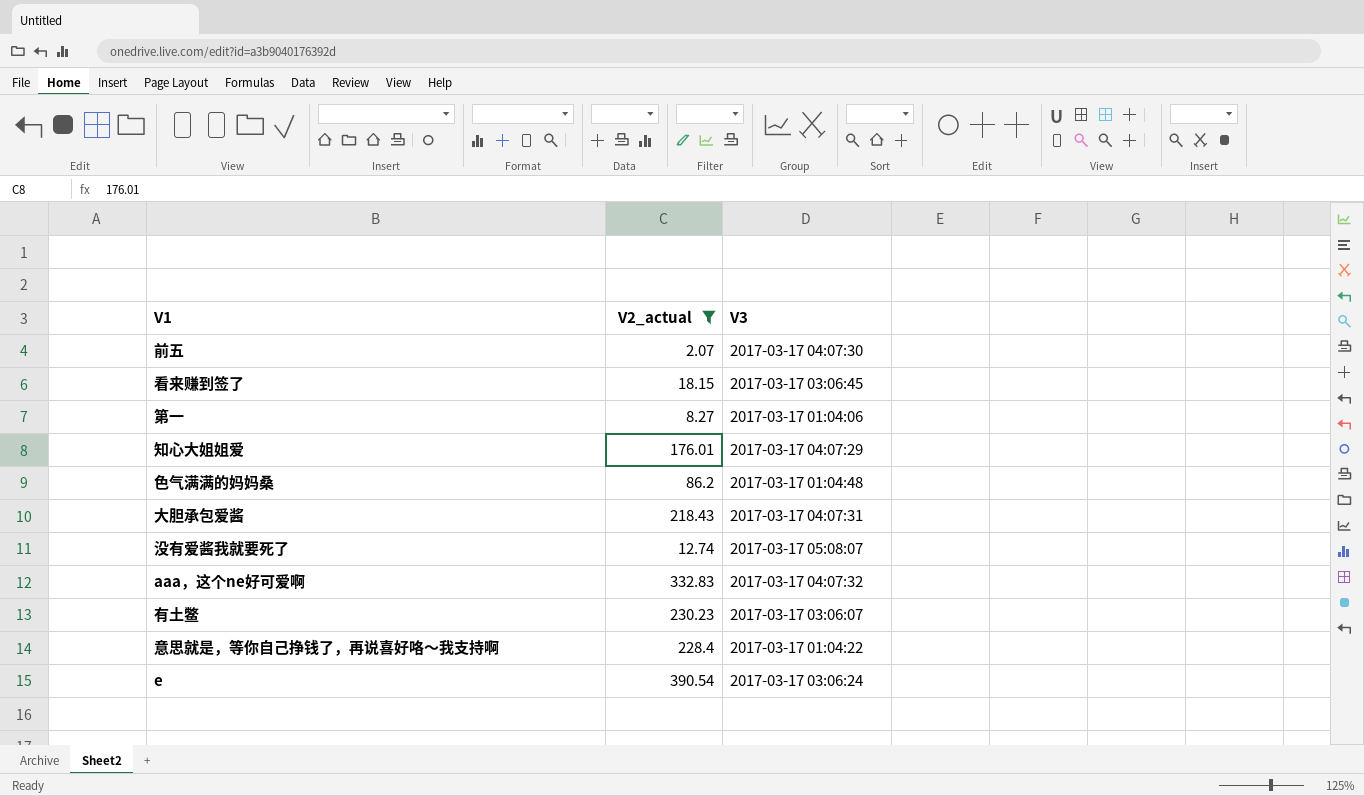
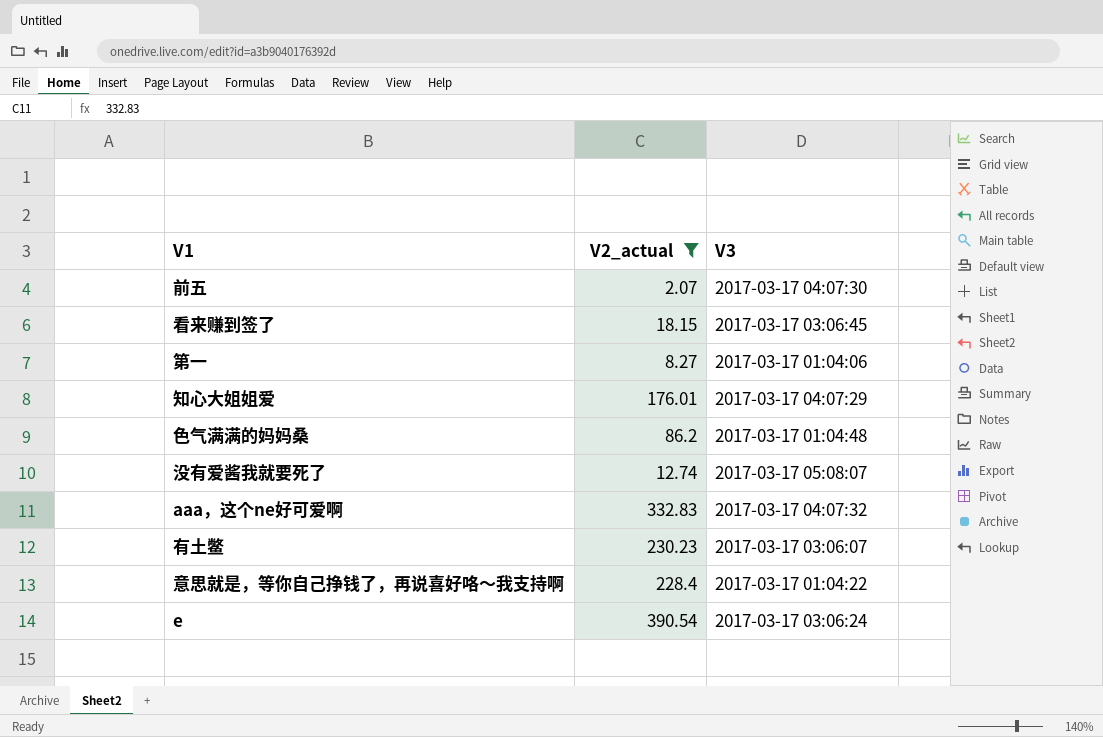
row 大胆承包爱酱: 218.43 | 2017-03-17 04:07:31 -> none

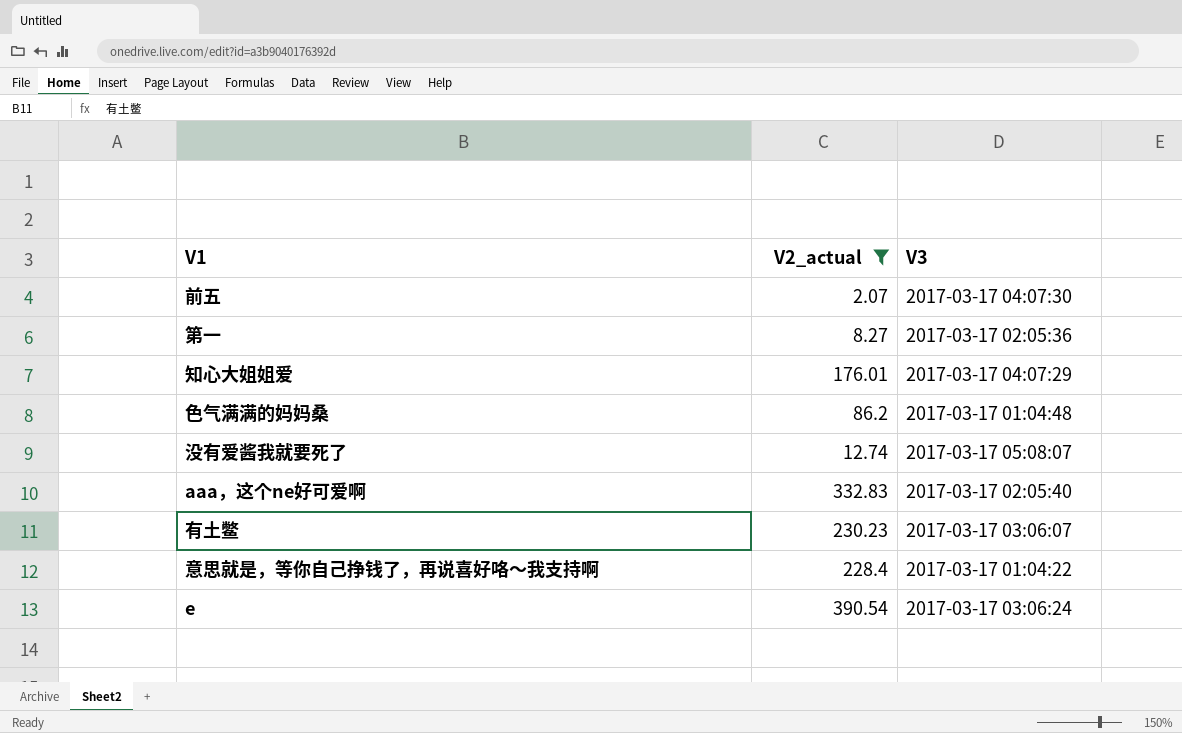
row 看来赚到签了: 18.15 | 2017-03-17 03:06:45 -> none
第一 | V3: 2017-03-17 01:04:06 -> 2017-03-17 02:05:36
aaa，这个ne好可爱啊 | V3: 2017-03-17 04:07:32 -> 2017-03-17 02:05:40

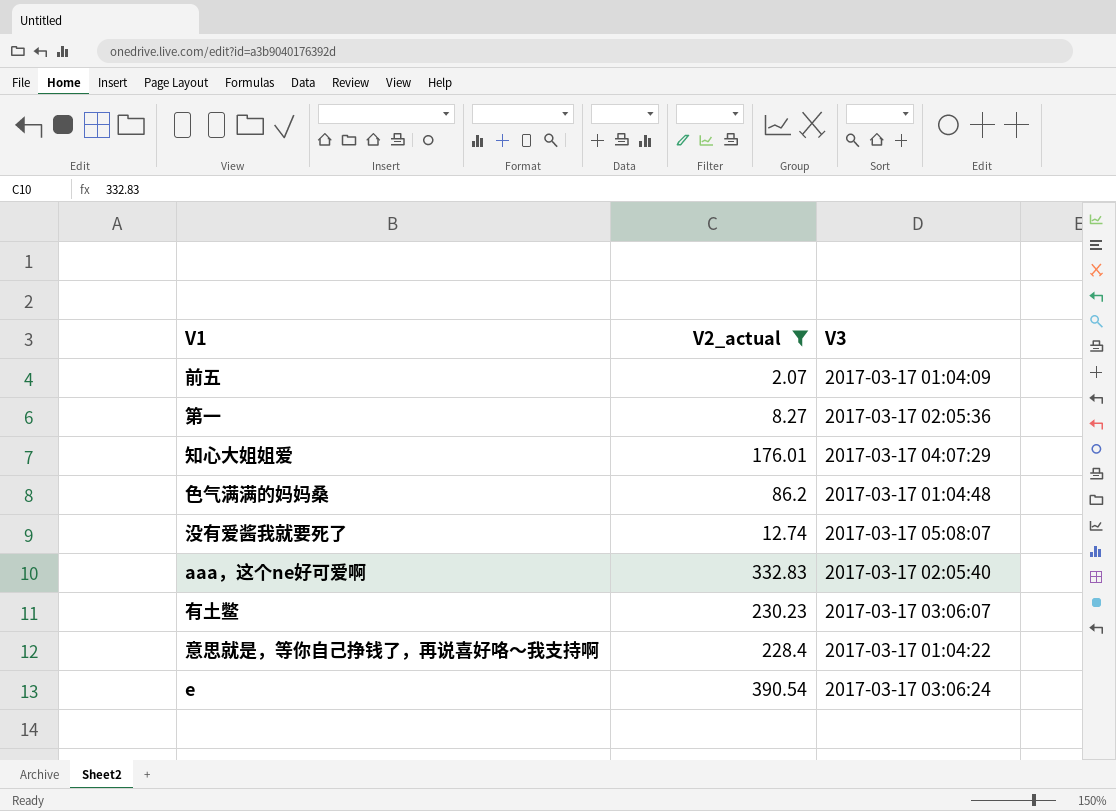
前五 | V3: 2017-03-17 04:07:30 -> 2017-03-17 01:04:09

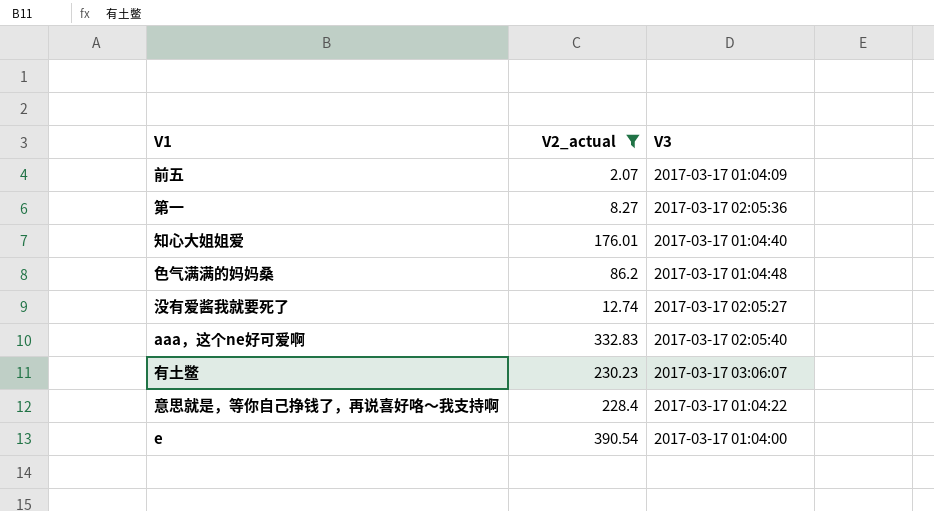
知心大姐姐爱 | V3: 2017-03-17 04:07:29 -> 2017-03-17 01:04:40
没有爱酱我就要死了 | V3: 2017-03-17 05:08:07 -> 2017-03-17 02:05:27
e | V3: 2017-03-17 03:06:24 -> 2017-03-17 01:04:00

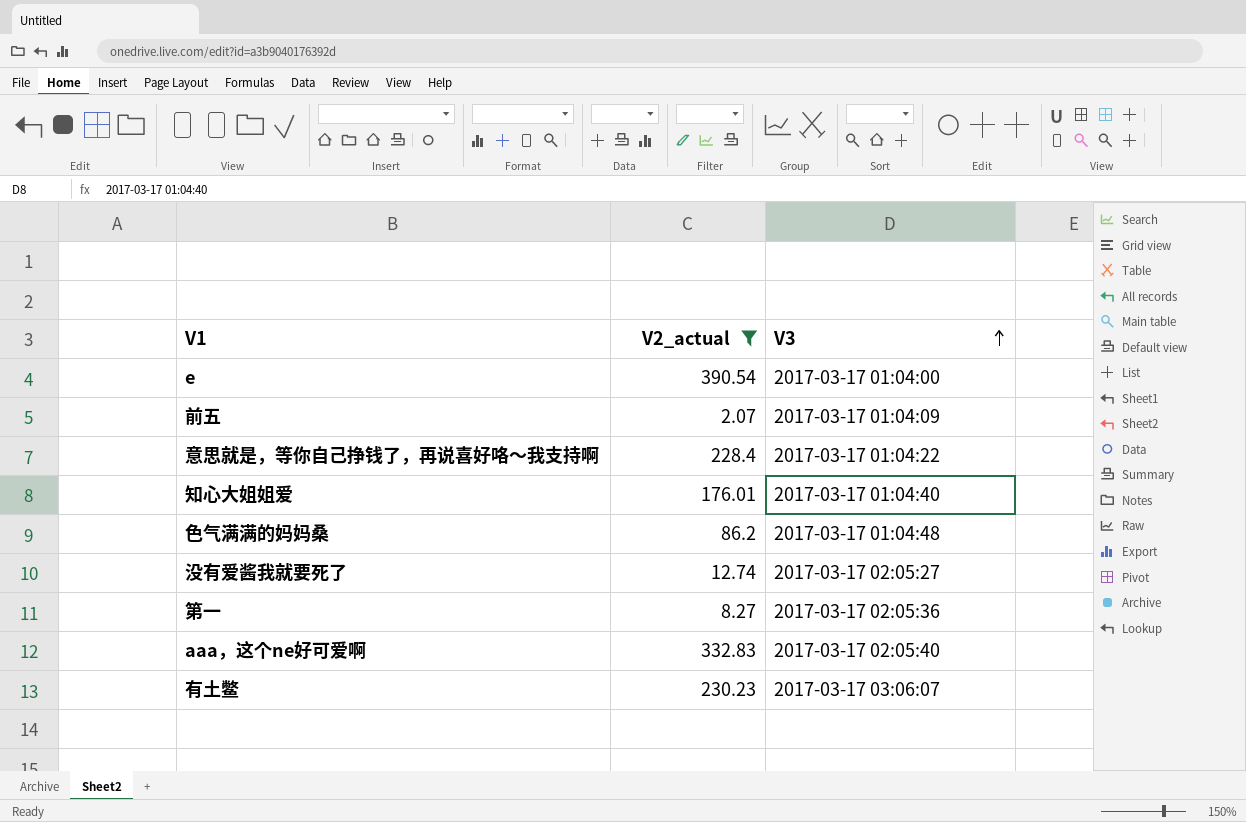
row order: none -> V3 ascending

